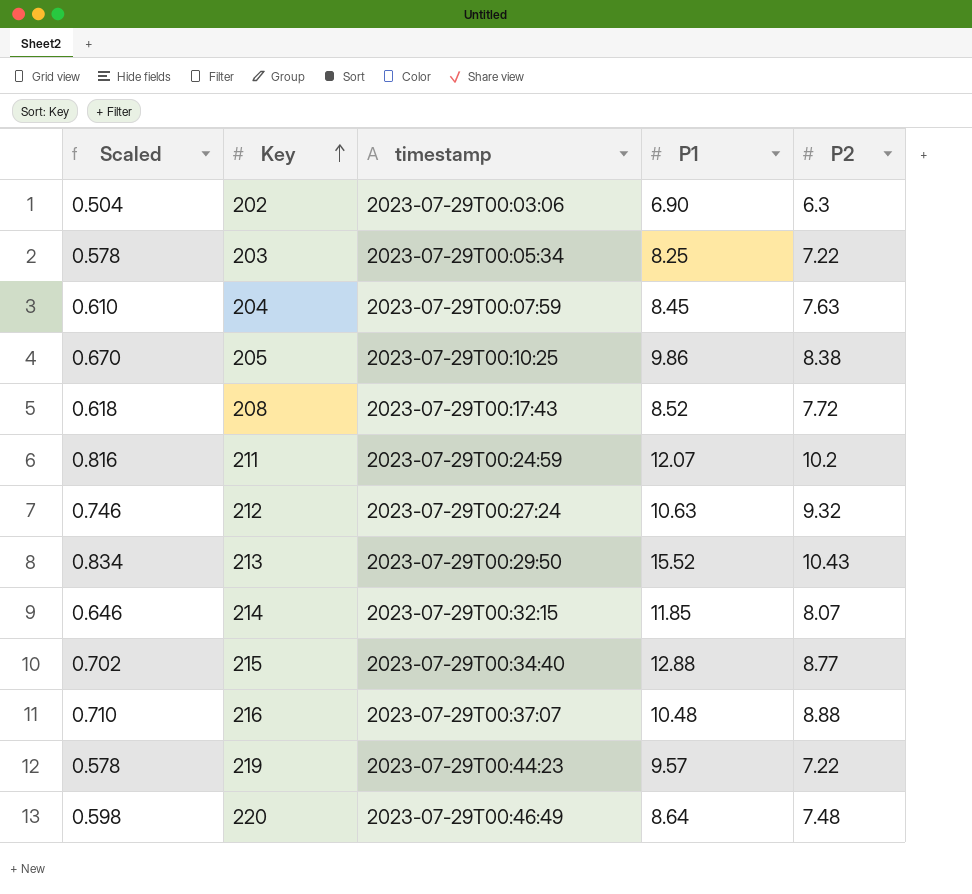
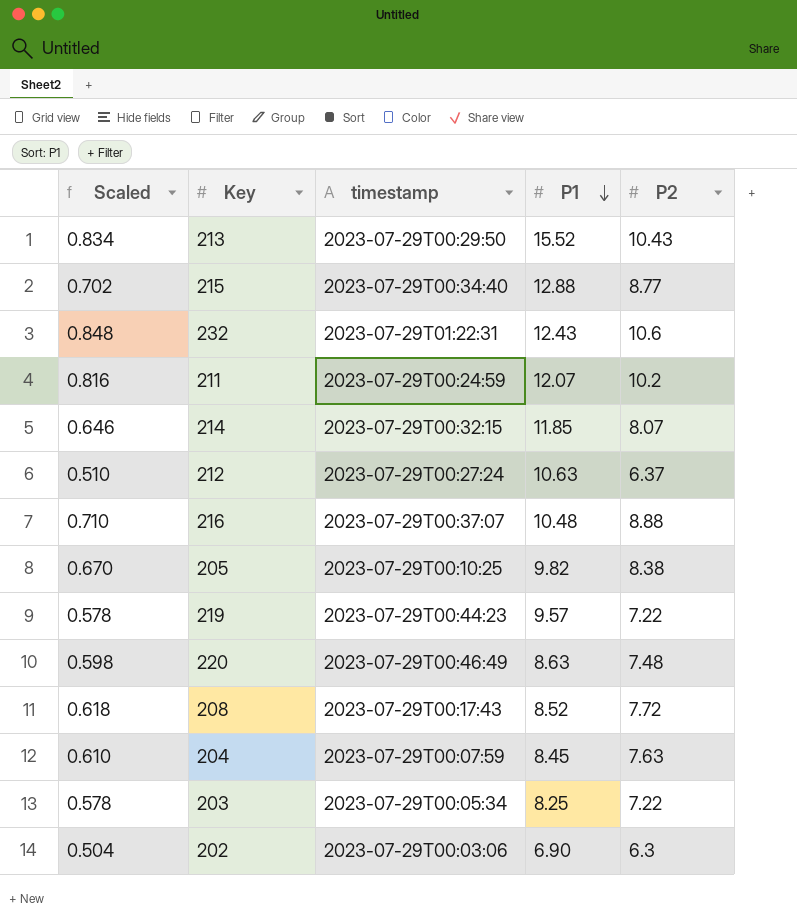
row order: Key ascending -> P1 descending
row 232: none -> 0.848 | 2023-07-29T01:22:31 | 12.43 | 10.6
212 | Scaled: 0.746 -> 0.510
212 | P2: 9.32 -> 6.37
205 | P1: 9.86 -> 9.82
220 | P1: 8.64 -> 8.63

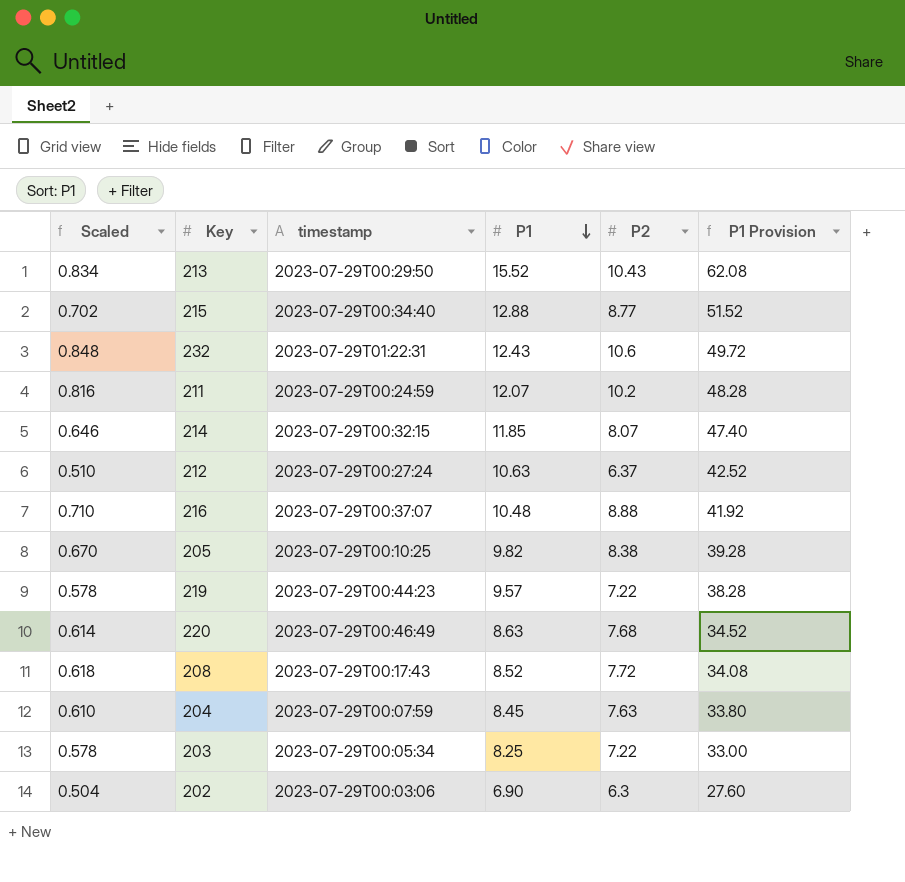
column P1 Provision | formula: none -> [P1] * 4
220 | Scaled: 0.598 -> 0.614
220 | P2: 7.48 -> 7.68

